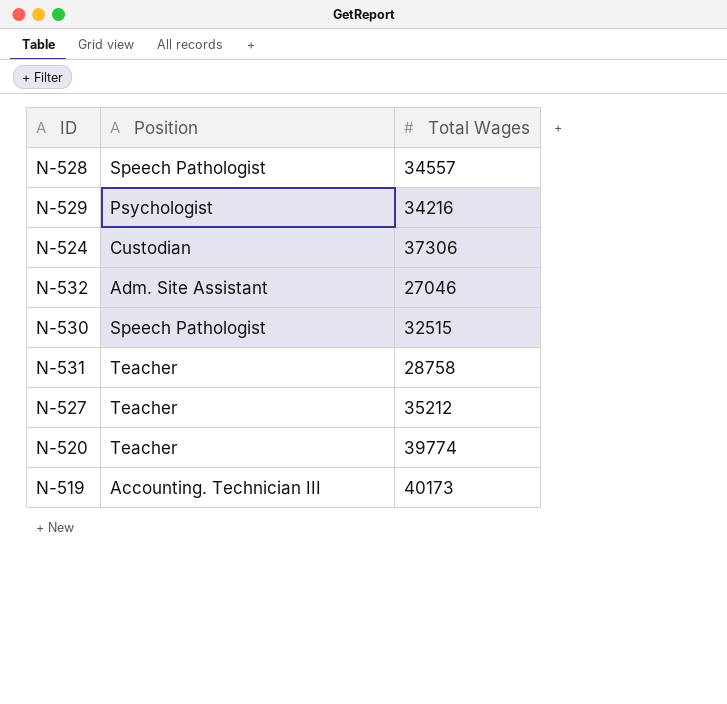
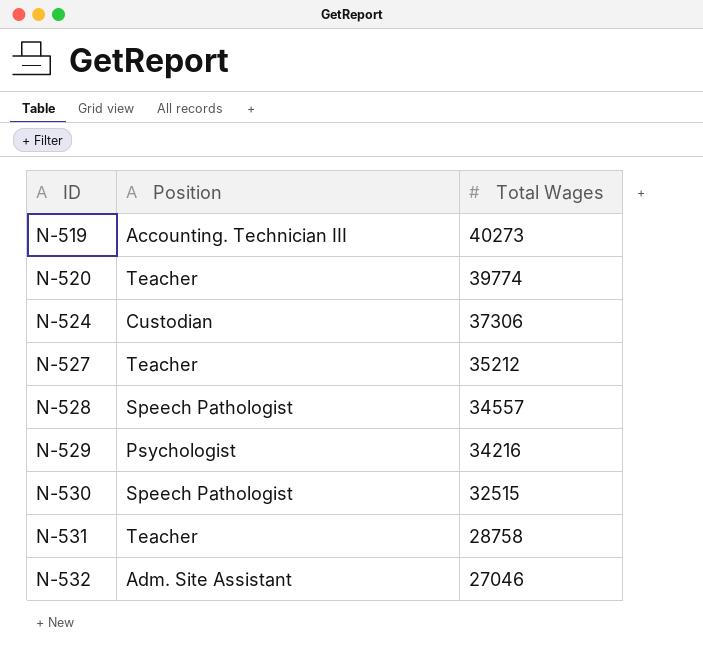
row order: none -> ID ascending
N-519 | Total Wages: 40173 -> 40273

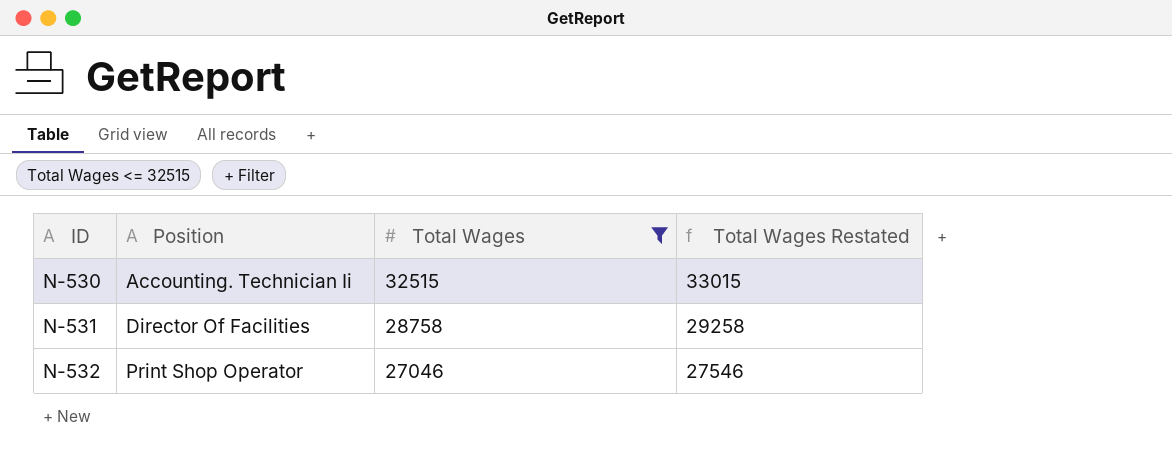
filter: none -> Total Wages <= 32515
column Total Wages Restated | formula: none -> [Total Wages] + 500
N-530 | Position: Speech Pathologist -> Accounting. Technician Ii
N-531 | Position: Teacher -> Director Of Facilities
N-532 | Position: Adm. Site Assistant -> Print Shop Operator

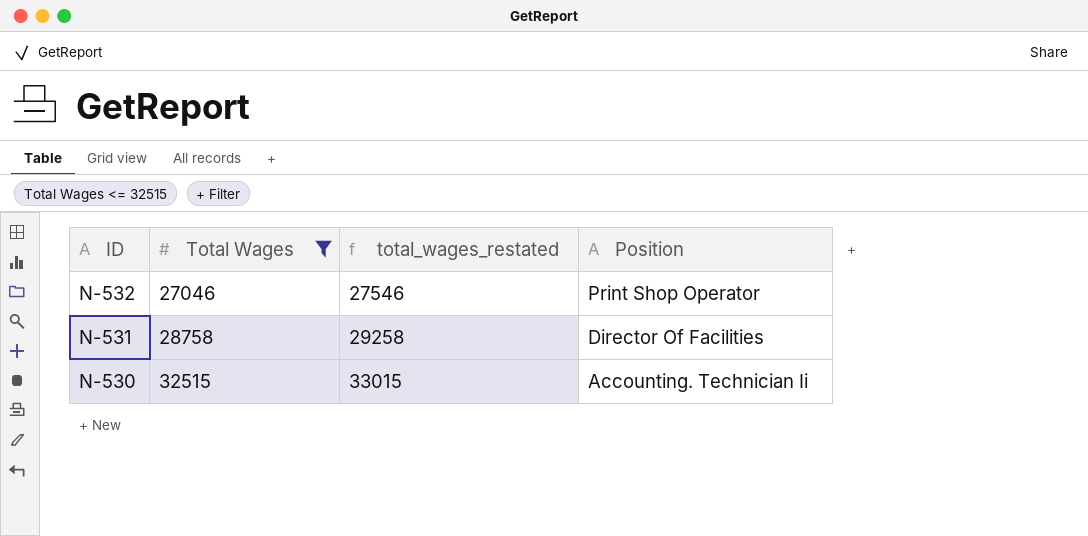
row order: ID ascending -> ID descending
column name: Total Wages Restated -> total_wages_restated
column Position | position: 2 -> 4

